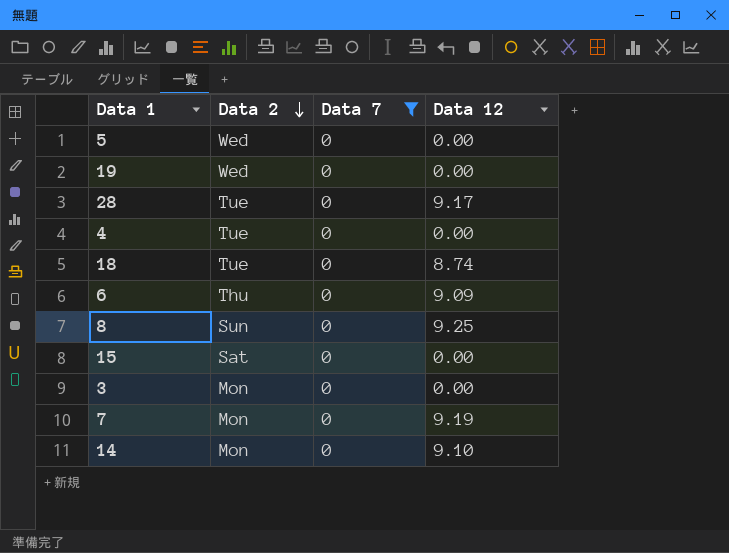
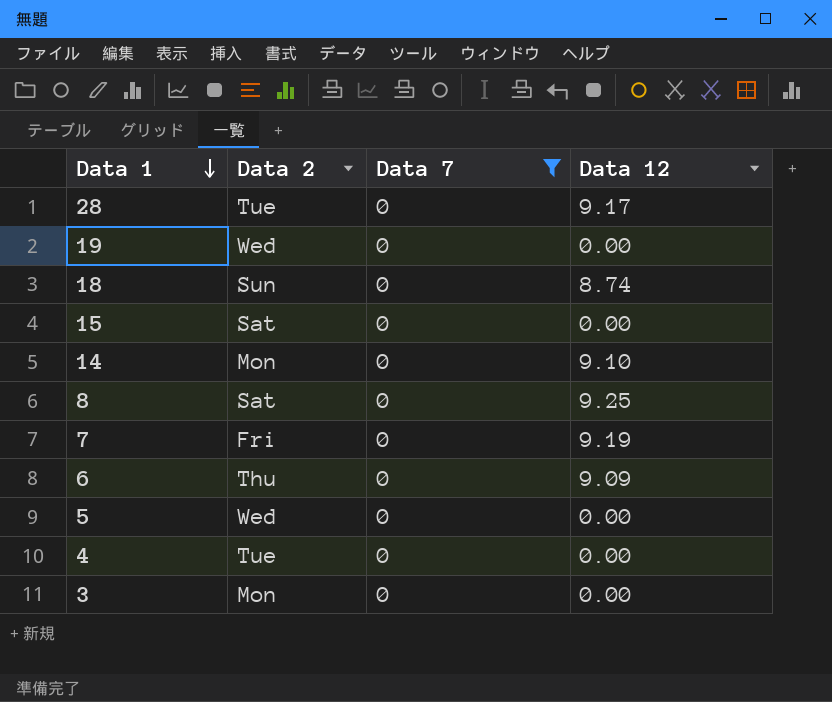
row order: Data 2 descending -> Data 1 descending
18 | Data 2: Tue -> Sun
8 | Data 2: Sun -> Sat
7 | Data 2: Mon -> Fri

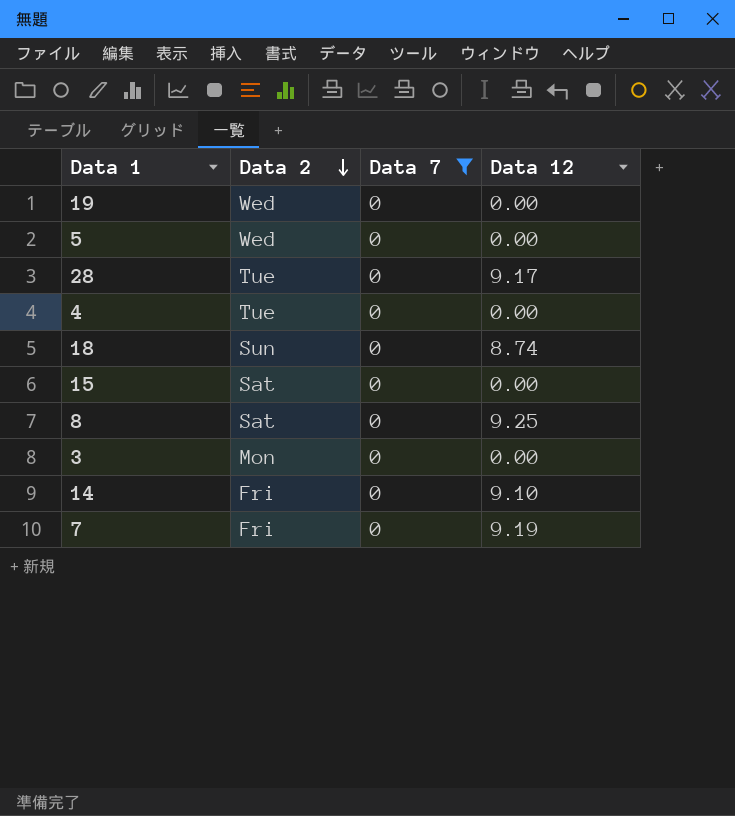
row order: Data 1 descending -> Data 2 descending
row 6: Thu | 0 | 9.09 -> none
14 | Data 2: Mon -> Fri

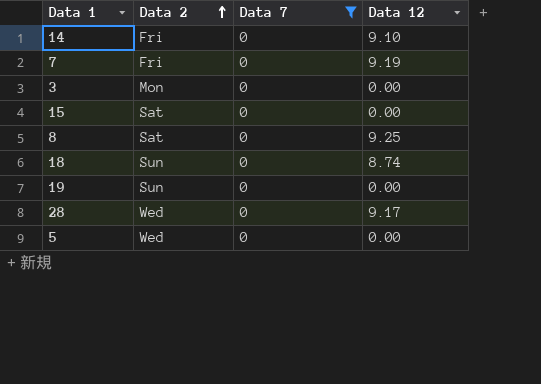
row order: Data 2 descending -> Data 2 ascending
row 4: Tue | 0 | 0.00 -> none
19 | Data 2: Wed -> Sun
28 | Data 2: Tue -> Wed

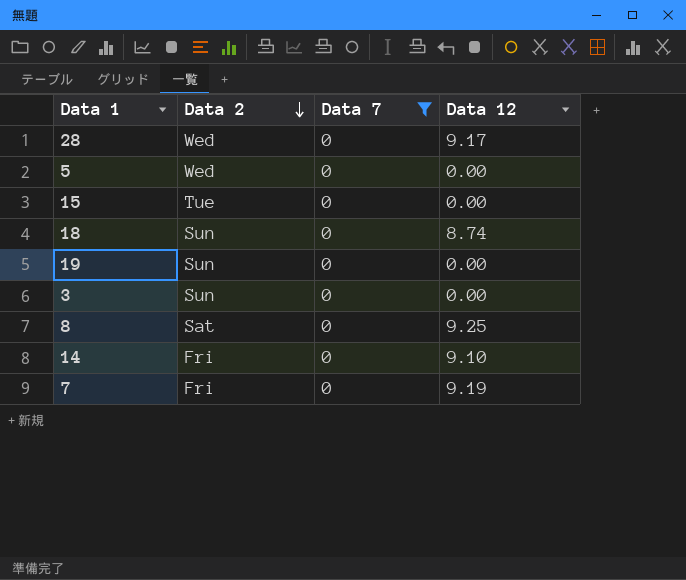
row order: Data 2 ascending -> Data 2 descending
15 | Data 2: Sat -> Tue
3 | Data 2: Mon -> Sun

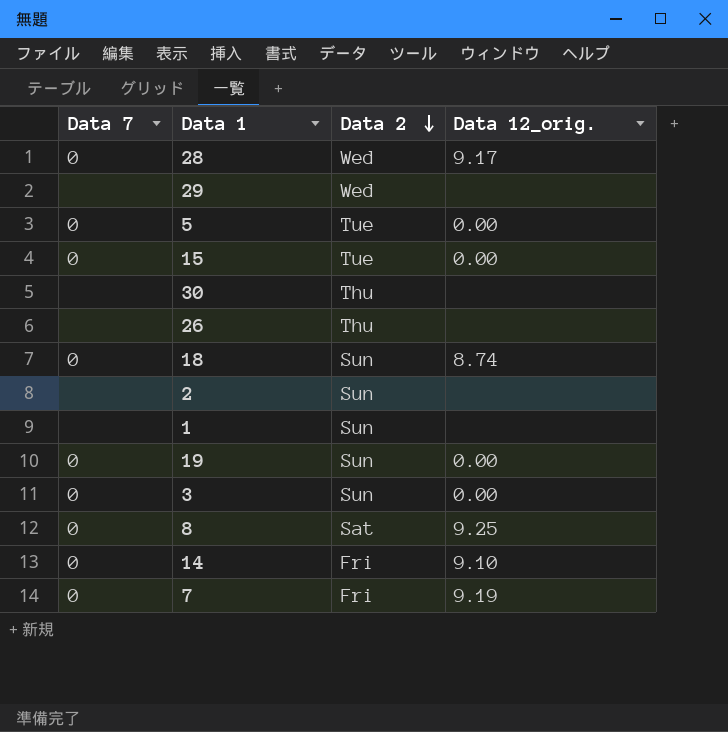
filter: Data 7 = 0 -> none
column Data 7 | position: 3 -> 1
column name: Data 12 -> Data 12_orig.
5 | Data 2: Wed -> Tue

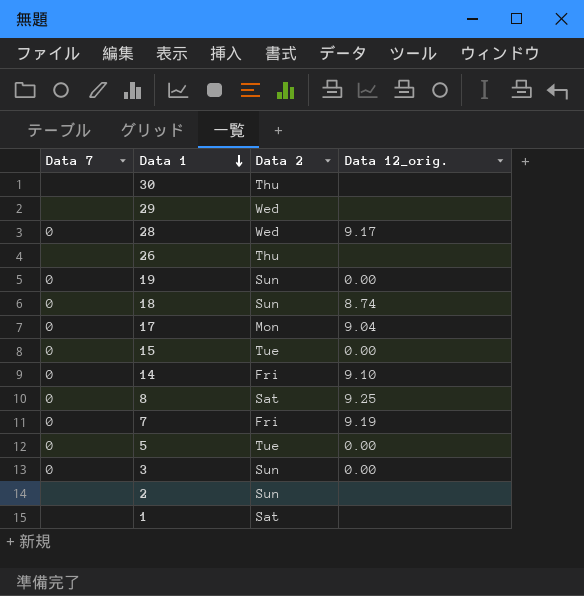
row order: Data 2 descending -> Data 1 descending
row 17: none -> 0 | Mon | 9.04
1 | Data 2: Sun -> Sat

